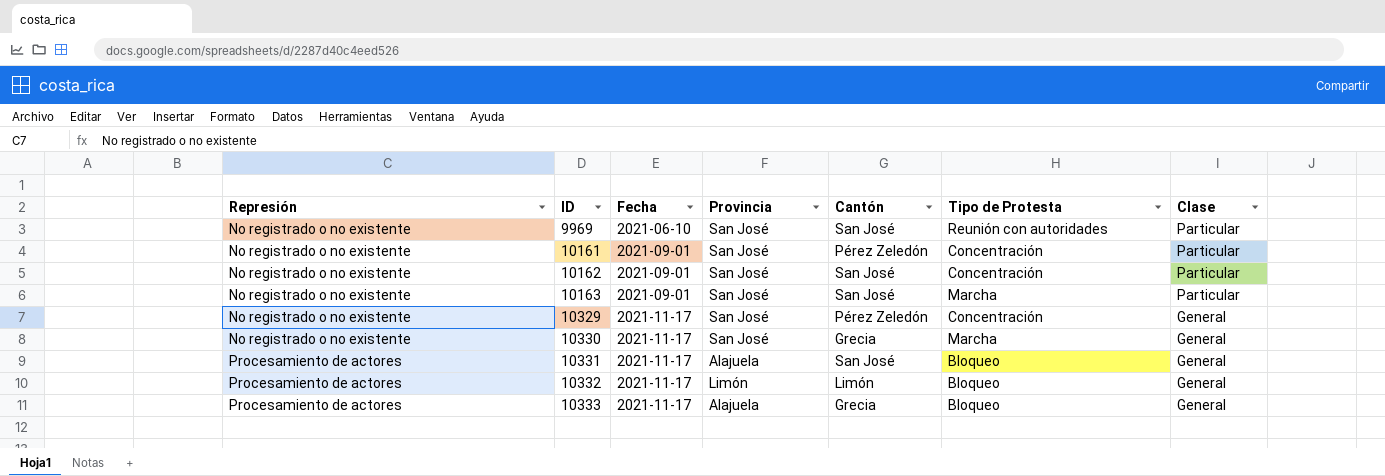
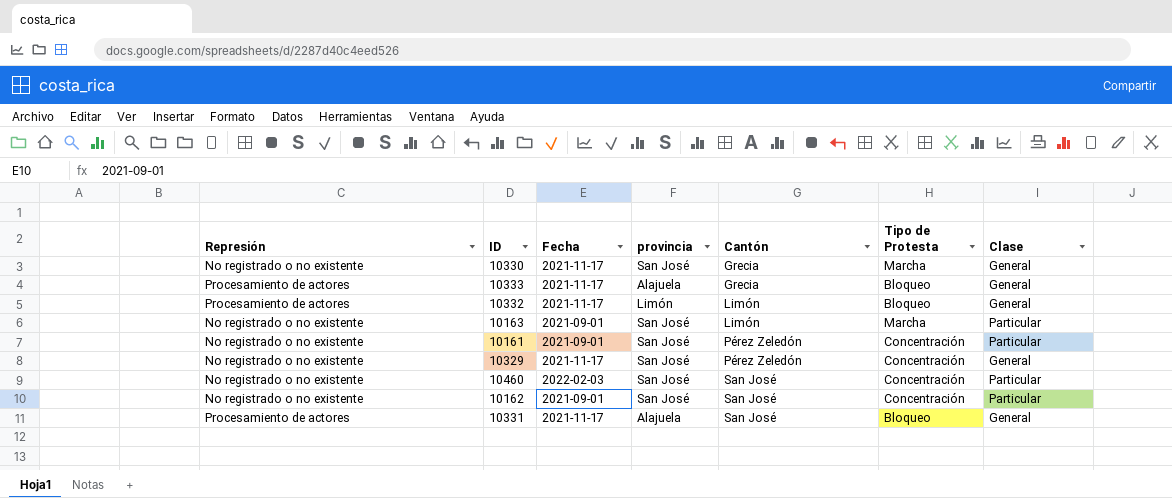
row order: Represión ascending -> Cantón ascending
column name: Provincia -> provincia
row 9969: No registrado o no existente | 2021-06-10 | San José | San José | Reunión con autoridades | Particular -> none
10163 | Cantón: San José -> Limón
row 10460: none -> No registrado o no existente | 2022-02-03 | San José | San José | Concentración | Particular

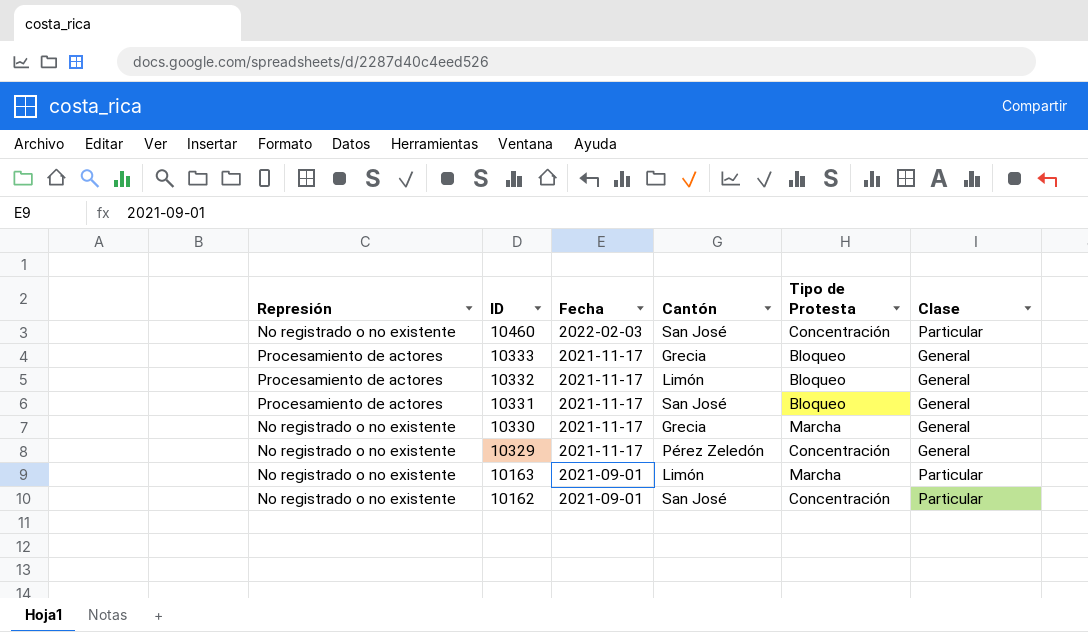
row order: Cantón ascending -> ID descending
column provincia | position: 4 -> none
row 10161: No registrado o no existente | 2021-09-01 | San José | Pérez Zeledón | Concentración | Particular -> none

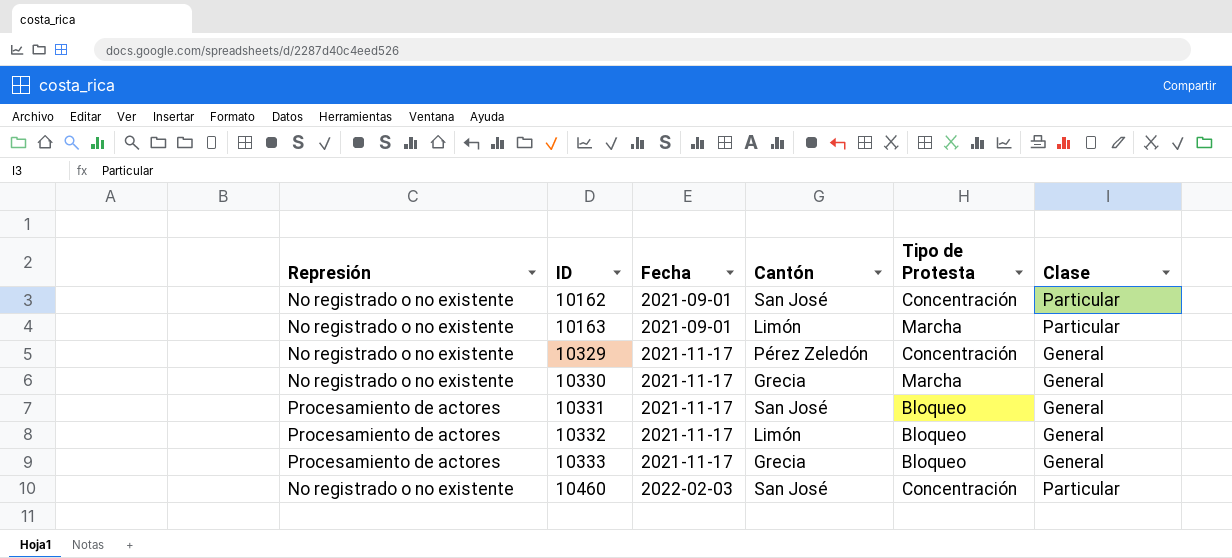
row order: ID descending -> ID ascending

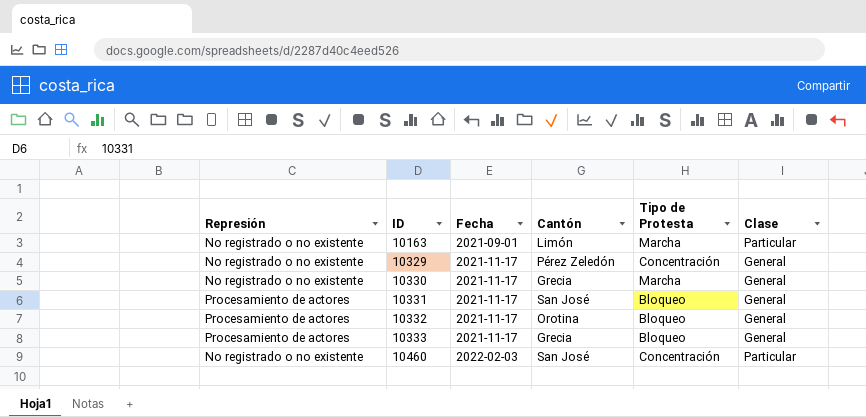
row 10162: No registrado o no existente | 2021-09-01 | San José | Concentración | Particular -> none
10332 | Cantón: Limón -> Orotina

